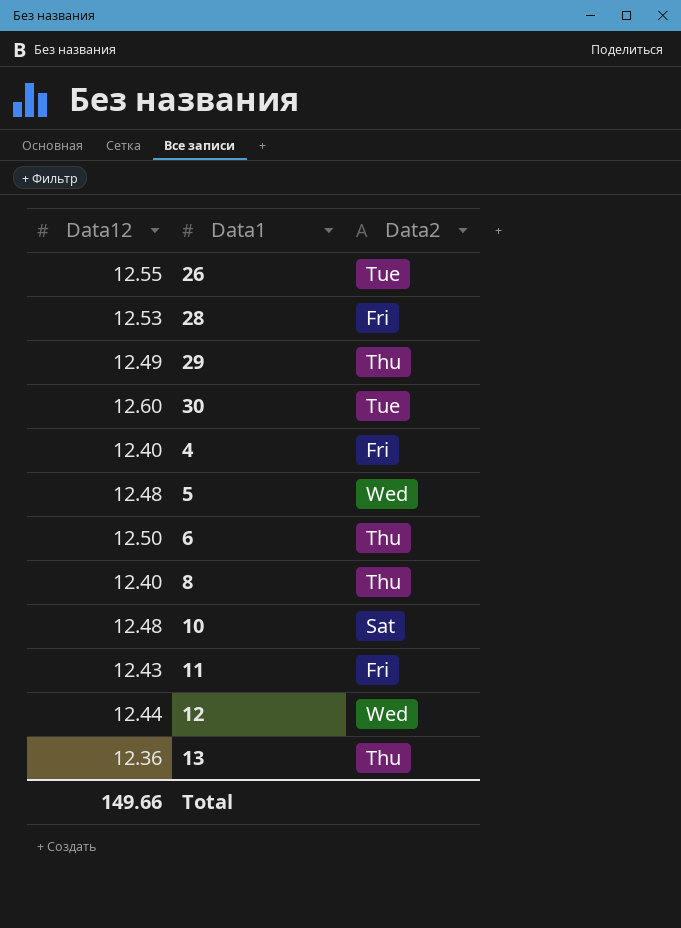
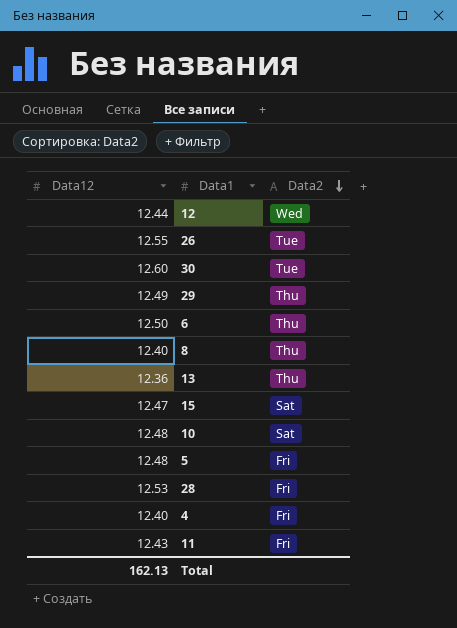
row order: none -> Data2 descending
row 15: none -> 12.47 | Sat
5 | Data2: Wed -> Fri
Total | Data12: 149.66 -> 162.13

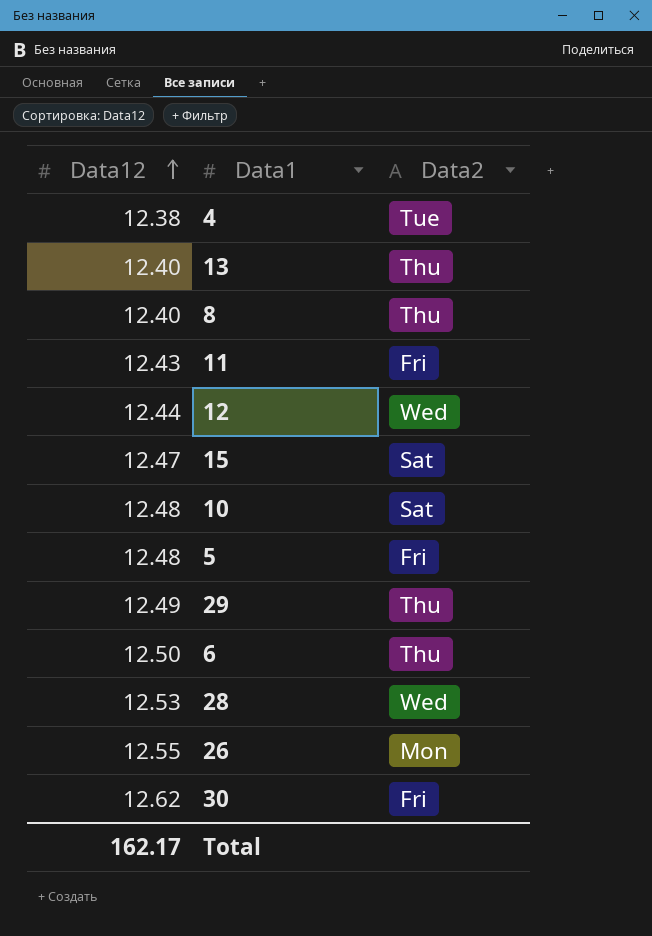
row order: Data2 descending -> Data12 ascending
4 | Data12: 12.40 -> 12.38
4 | Data2: Fri -> Tue
13 | Data12: 12.36 -> 12.40
28 | Data2: Fri -> Wed
26 | Data2: Tue -> Mon
30 | Data12: 12.60 -> 12.62
30 | Data2: Tue -> Fri
Total | Data12: 162.13 -> 162.17

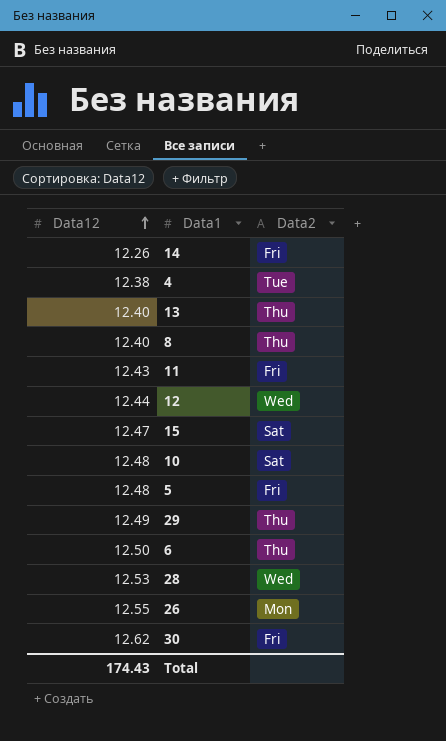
row 14: none -> 12.26 | Fri
Total | Data12: 162.17 -> 174.43

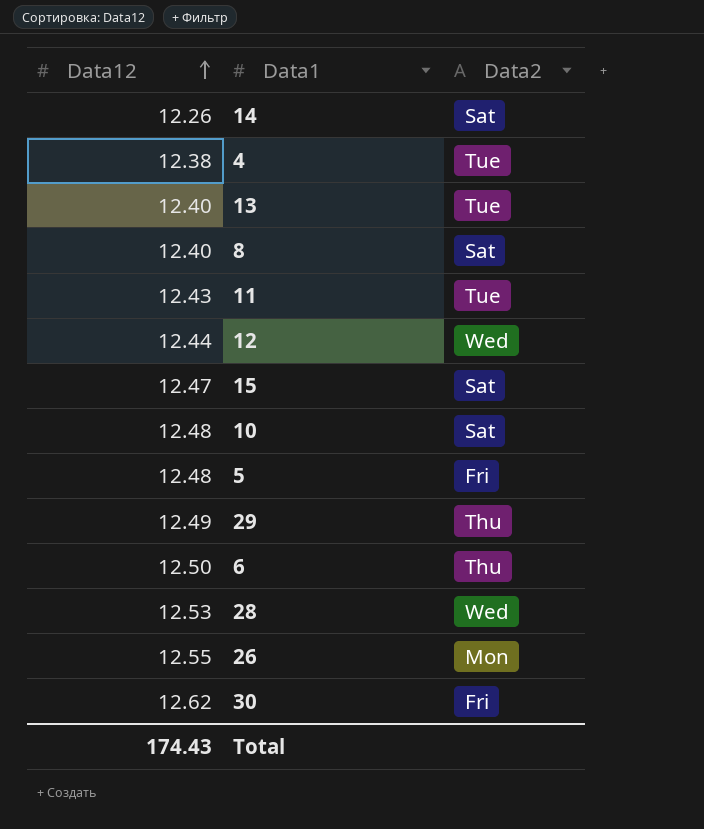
14 | Data2: Fri -> Sat
13 | Data2: Thu -> Tue
8 | Data2: Thu -> Sat
11 | Data2: Fri -> Tue

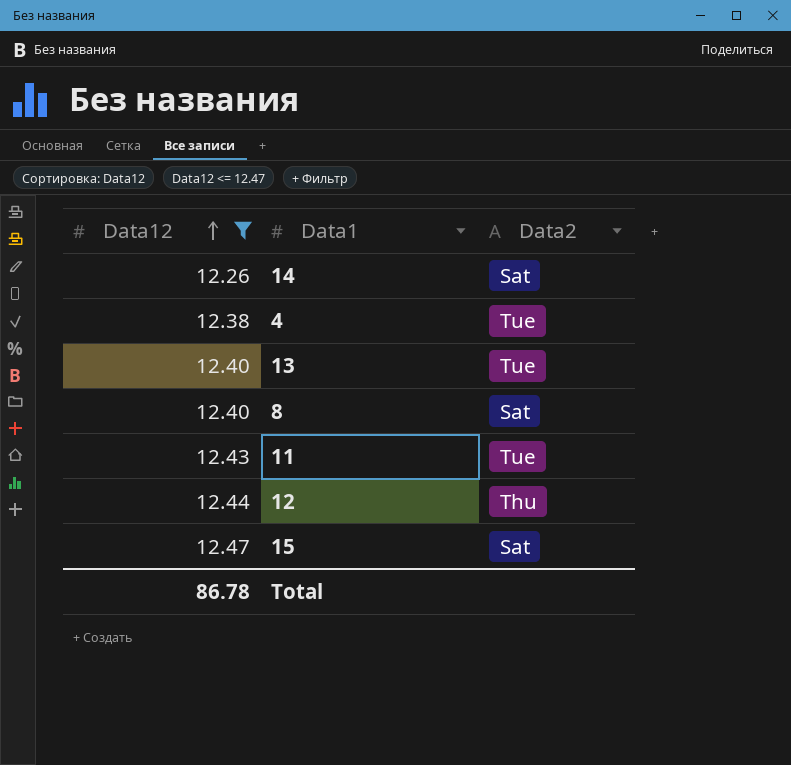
filter: none -> Data12 <= 12.47
12 | Data2: Wed -> Thu
Total | Data12: 174.43 -> 86.78

